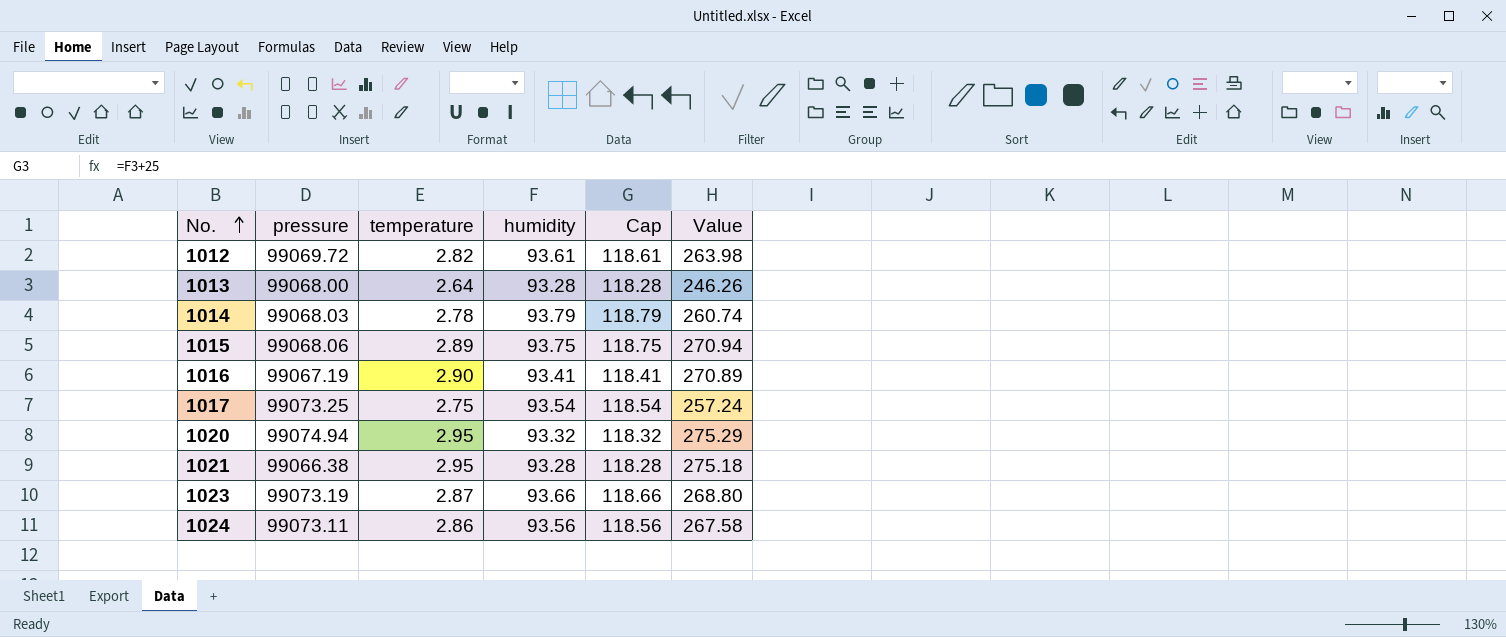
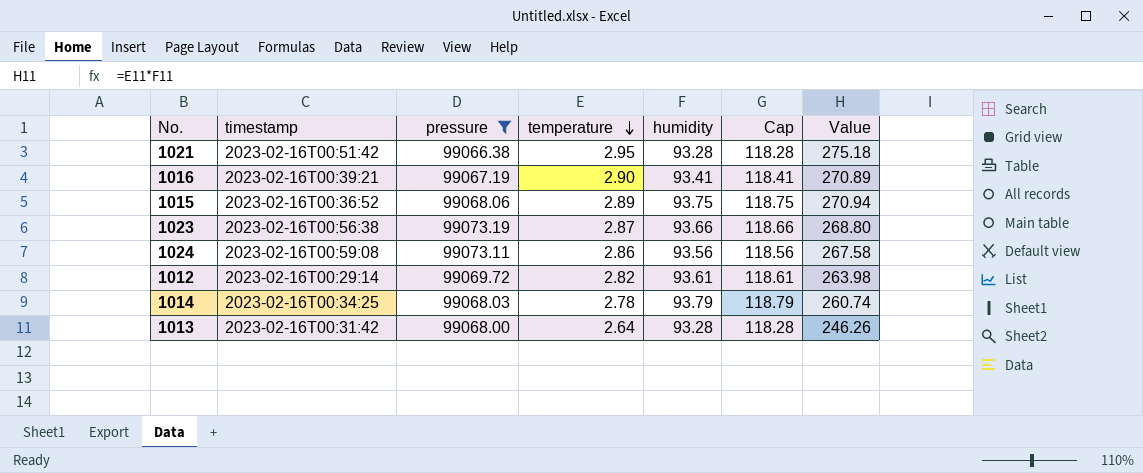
filter: none -> pressure <= 99073.19
row order: No. ascending -> temperature descending
column timestamp | position: none -> 2

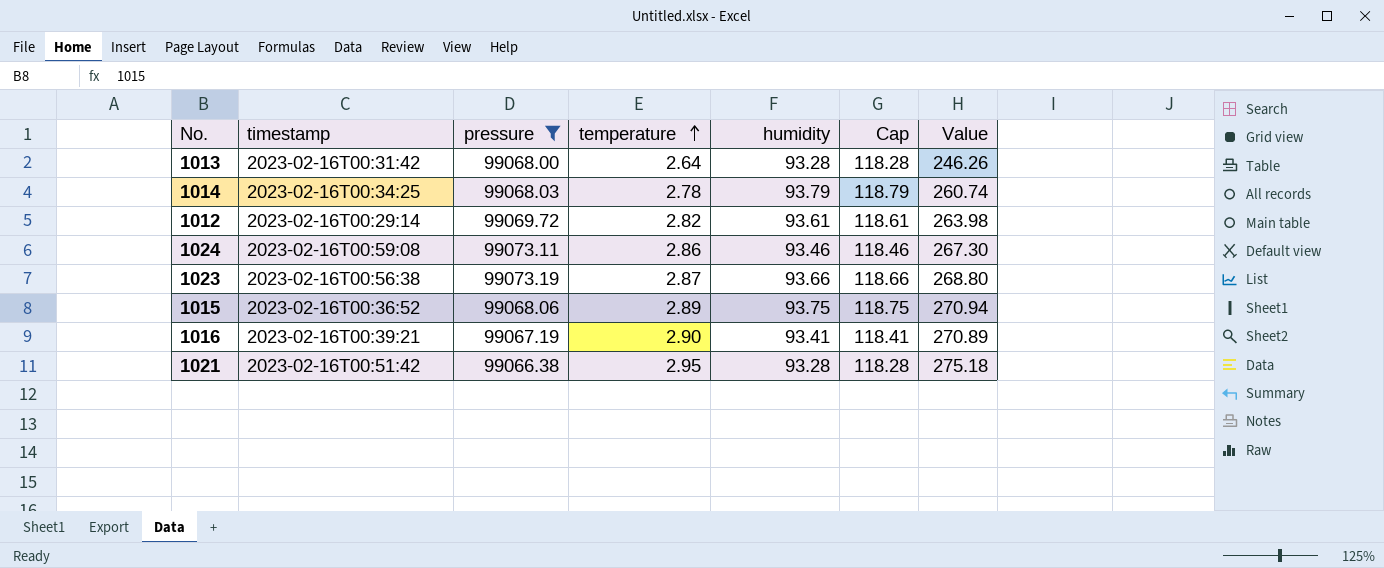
row order: temperature descending -> temperature ascending
1024 | humidity: 93.56 -> 93.46
1024 | Cap: 118.56 -> 118.46
1024 | Value: 267.58 -> 267.30

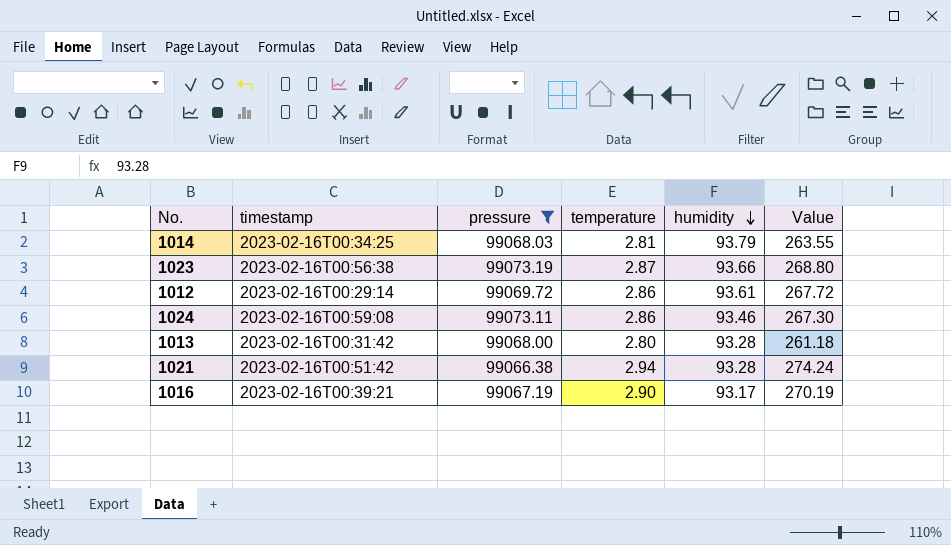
row order: temperature ascending -> humidity descending
column Cap | formula: [humidity] + 25 -> none
row 1015: 2023-02-16T00:36:52 | 99068.06 | 2.89 | 93.75 | 118.75 | 270.94 -> none
1014 | temperature: 2.78 -> 2.81
1014 | Value: 260.74 -> 263.55
1012 | temperature: 2.82 -> 2.86
1012 | Value: 263.98 -> 267.72
1013 | temperature: 2.64 -> 2.80
1013 | Value: 246.26 -> 261.18
1021 | temperature: 2.95 -> 2.94
1021 | Value: 275.18 -> 274.24
1016 | humidity: 93.41 -> 93.17
1016 | Value: 270.89 -> 270.19

